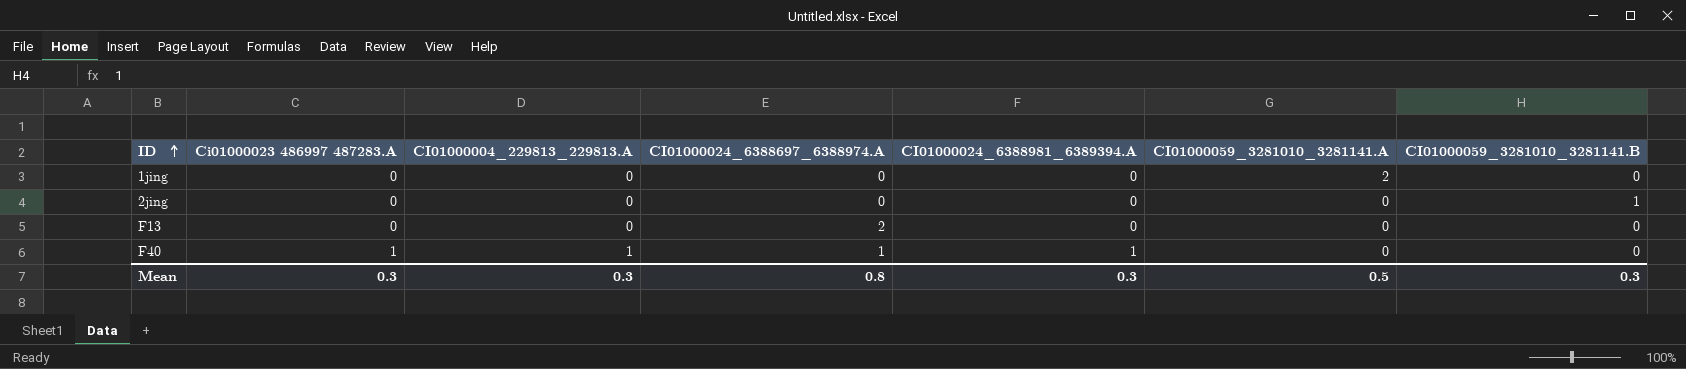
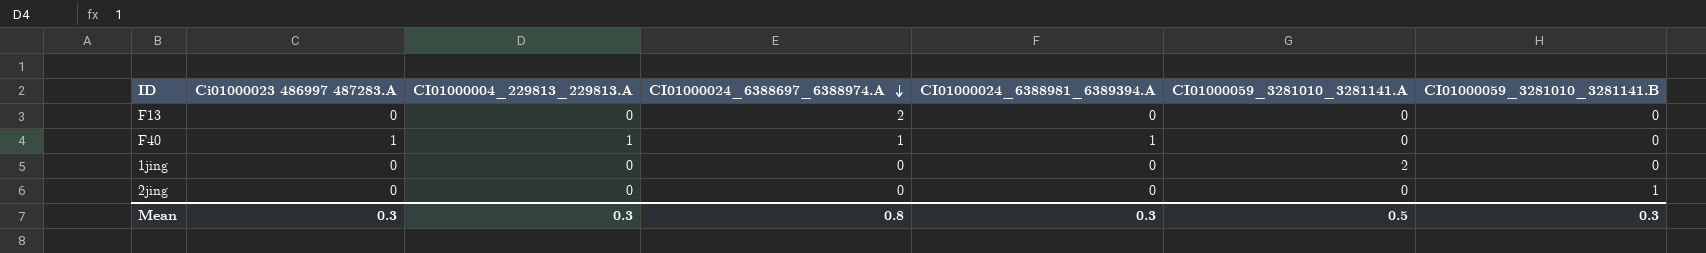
row order: ID ascending -> CI01000024_6388697_6388974.A descending

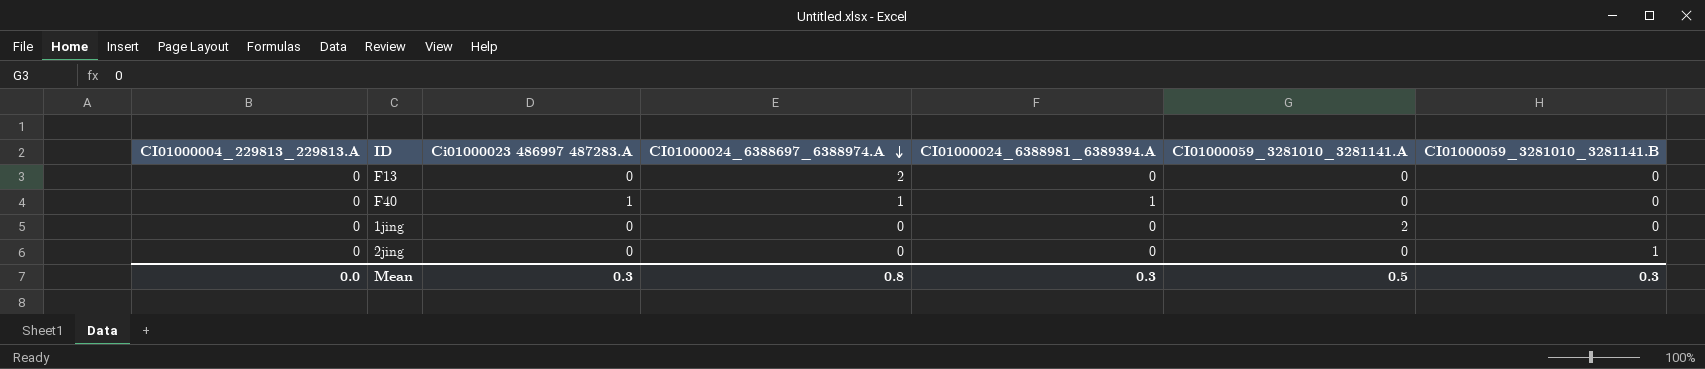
column CI01000004_229813_229813.A | position: 3 -> 1
F40 | CI01000004_229813_229813.A: 1 -> 0
Mean | CI01000004_229813_229813.A: 0.3 -> 0.0

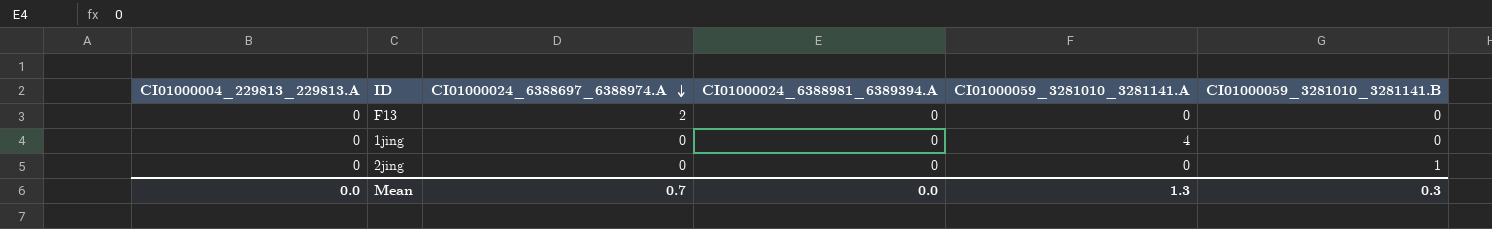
column Ci01000023 486997 487283.A | position: 3 -> none
row F40: 0 | 1 | 1 | 1 | 0 | 0 -> none
1jing | CI01000059_3281010_3281141.A: 2 -> 4
Mean | CI01000024_6388697_6388974.A: 0.8 -> 0.7
Mean | CI01000024_6388981_6389394.A: 0.3 -> 0.0
Mean | CI01000059_3281010_3281141.A: 0.5 -> 1.3

